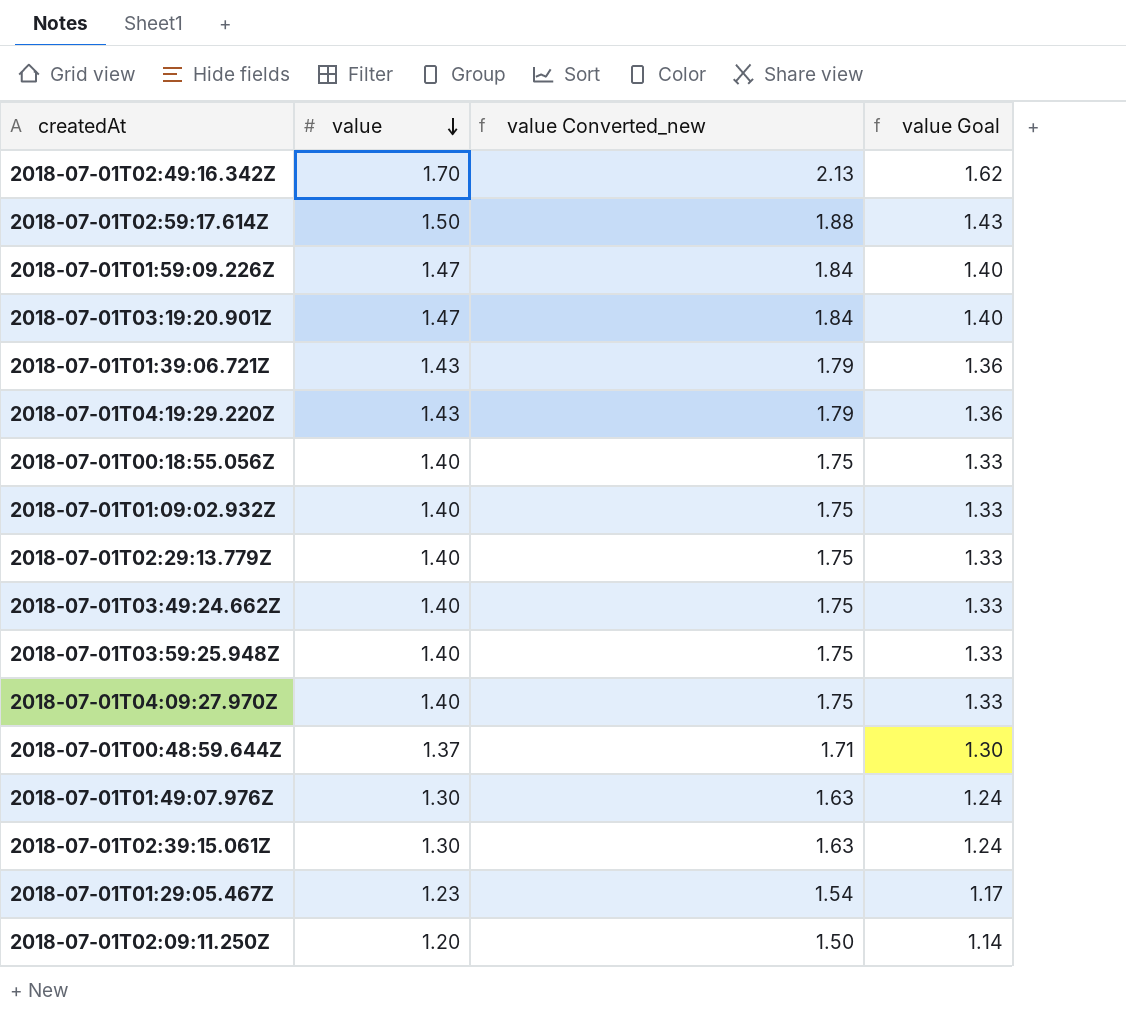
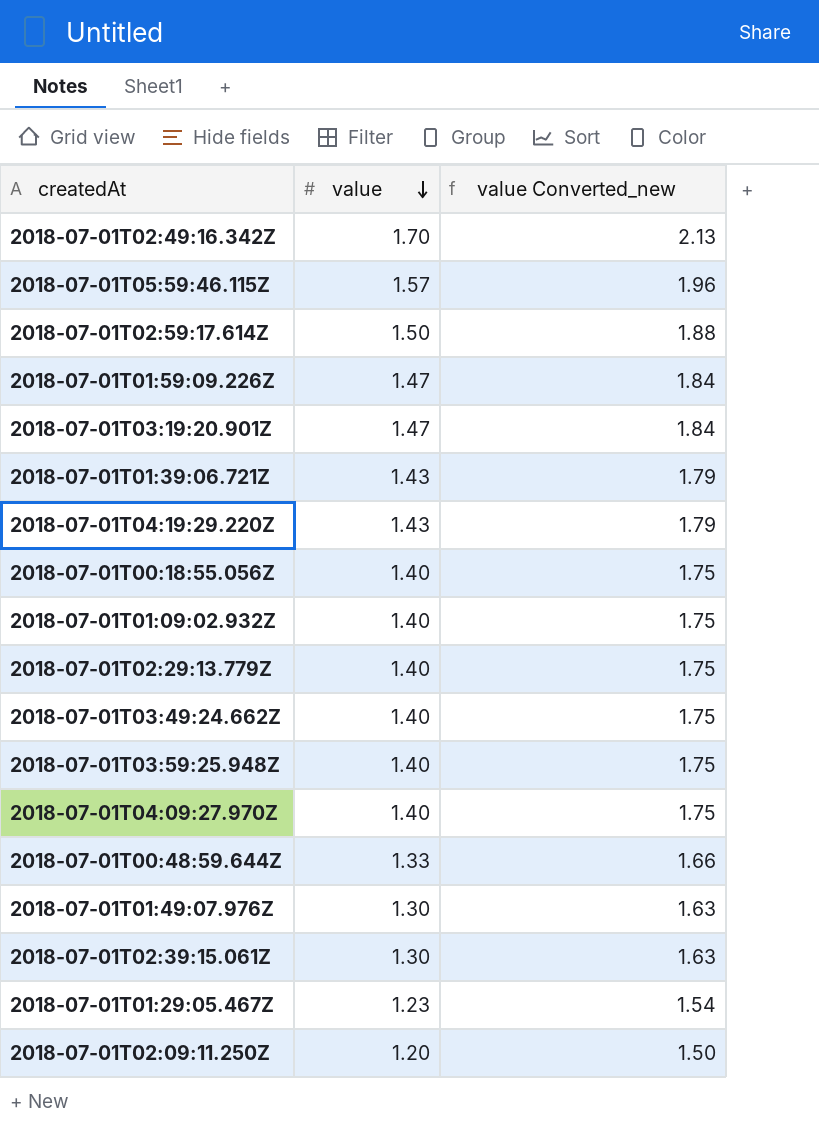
column value Goal | formula: [value] * 0.95 -> none
row 2018-07-01T05:59:46.115Z: none -> 1.57 | 1.96
2018-07-01T00:48:59.644Z | value: 1.37 -> 1.33
2018-07-01T00:48:59.644Z | value Converted_new: 1.71 -> 1.66

